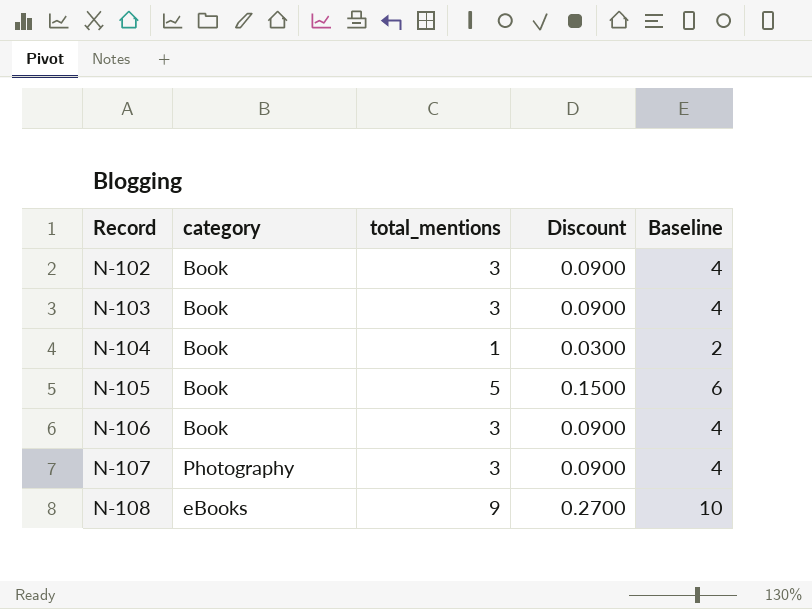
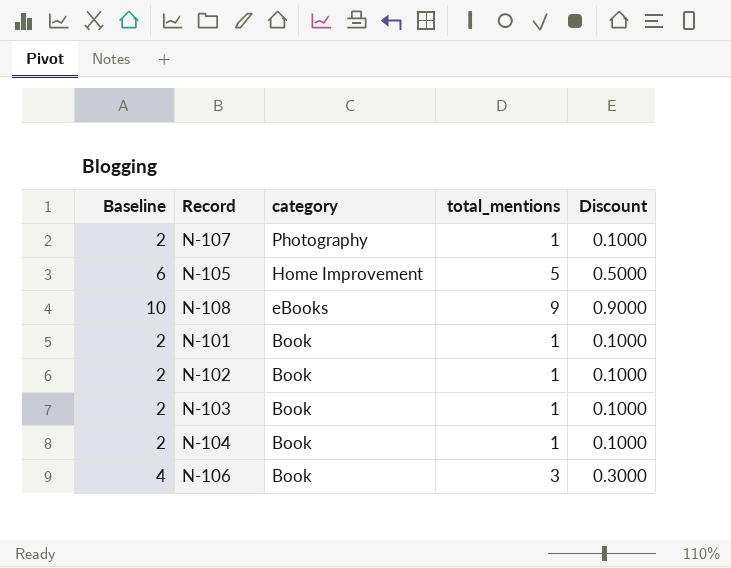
row order: Record ascending -> category descending
column Baseline | position: 5 -> 1
column Discount | formula: [total_mentions] * 0.03 -> [total_mentions] * 0.1
N-107 | Baseline: 4 -> 2
N-107 | total_mentions: 3 -> 1
N-105 | category: Book -> Home Improvement
row N-101: none -> 2 | Book | 1 | 0.1000
N-102 | Baseline: 4 -> 2
N-102 | total_mentions: 3 -> 1
N-103 | Baseline: 4 -> 2
N-103 | total_mentions: 3 -> 1

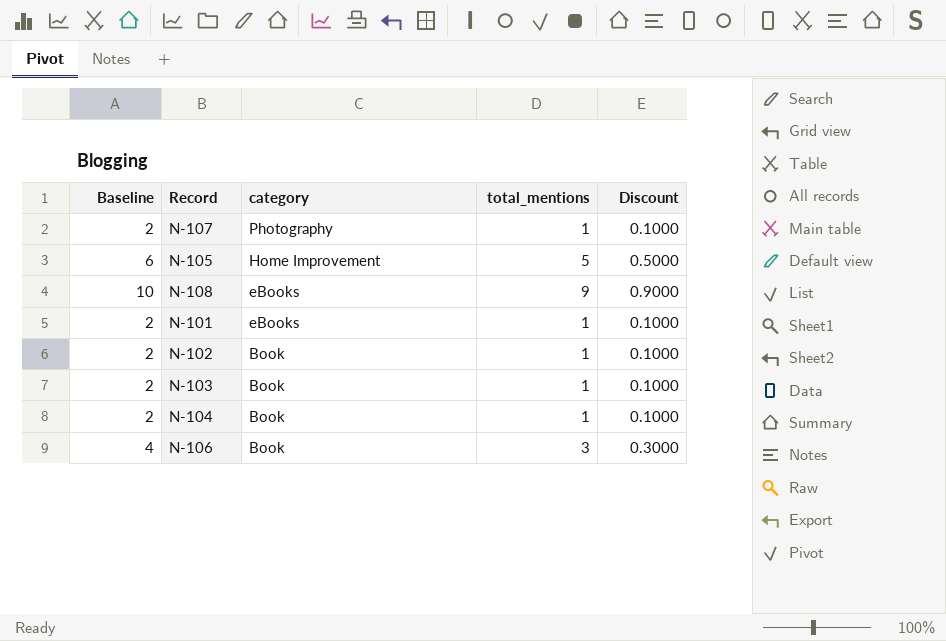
N-101 | category: Book -> eBooks

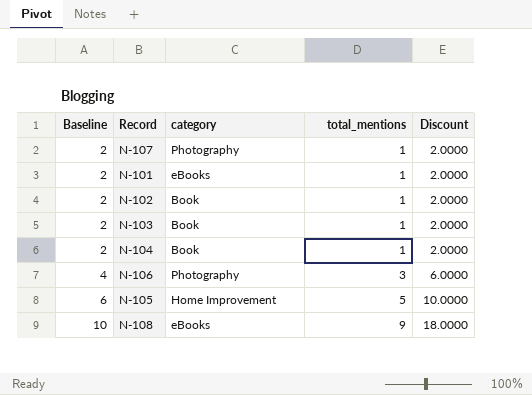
row order: category descending -> Baseline ascending
column Discount | formula: [total_mentions] * 0.1 -> [total_mentions] * 2
N-106 | category: Book -> Photography

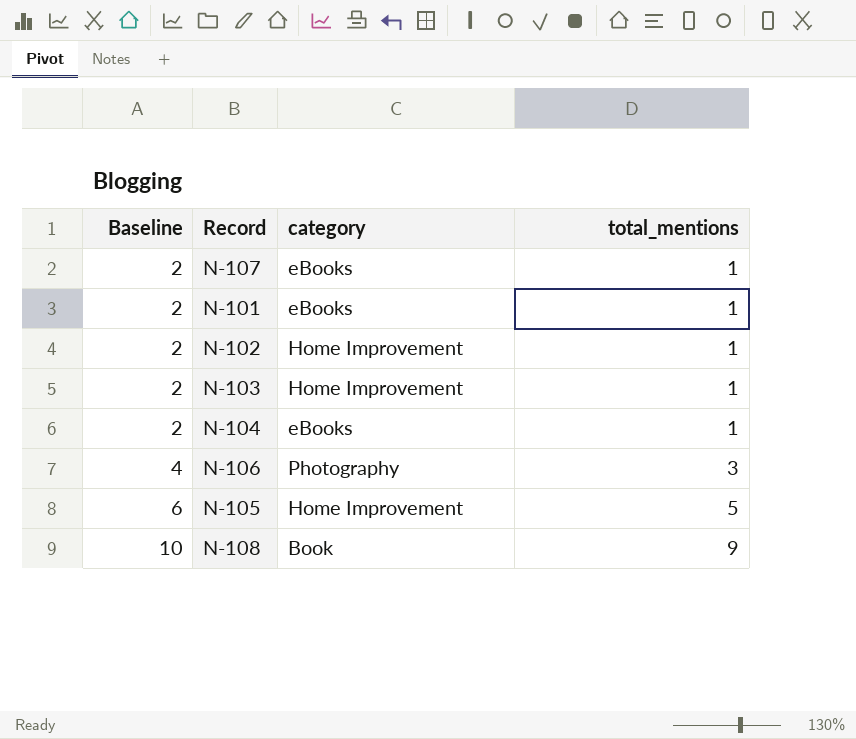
column Discount | formula: [total_mentions] * 2 -> none
N-107 | category: Photography -> eBooks
N-102 | category: Book -> Home Improvement
N-103 | category: Book -> Home Improvement
N-104 | category: Book -> eBooks
N-108 | category: eBooks -> Book

